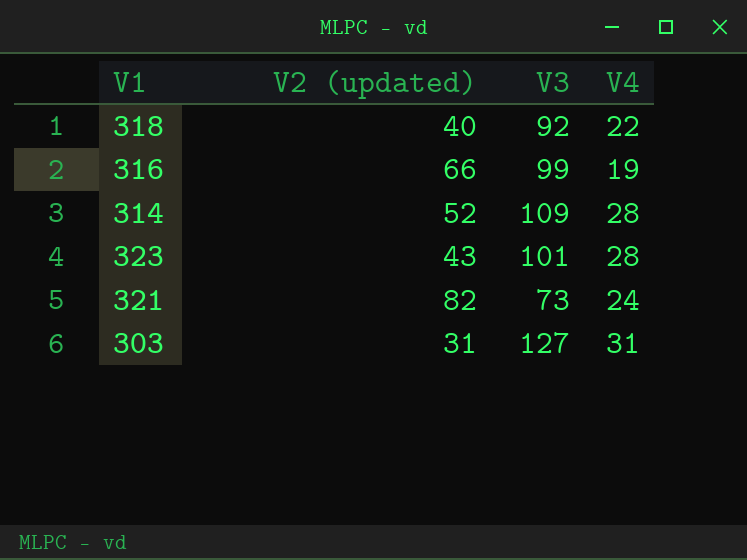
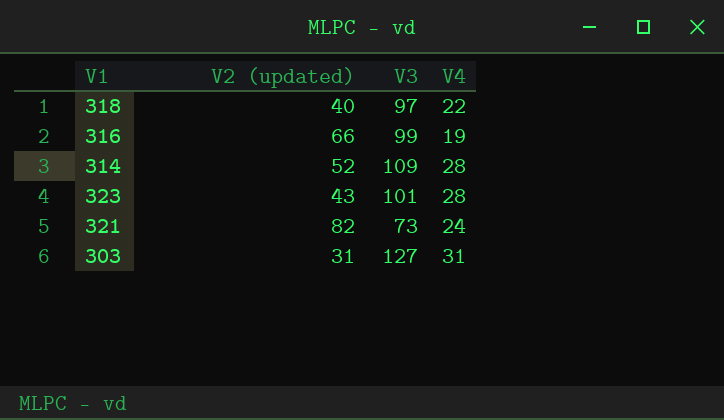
318 | V3: 92 -> 97

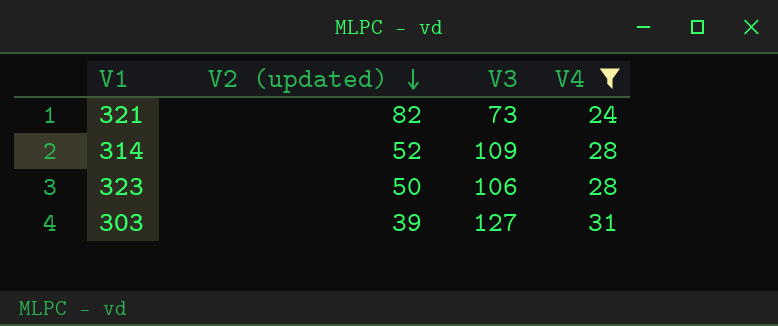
filter: none -> V4 >= 24
row order: none -> V2 (updated) descending
323 | V2 (updated): 43 -> 50
323 | V3: 101 -> 106
303 | V2 (updated): 31 -> 39

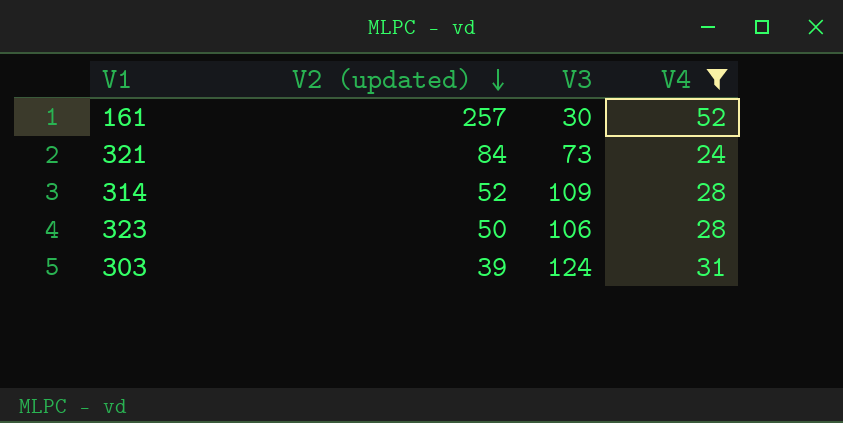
row 161: none -> 257 | 30 | 52
321 | V2 (updated): 82 -> 84
303 | V3: 127 -> 124

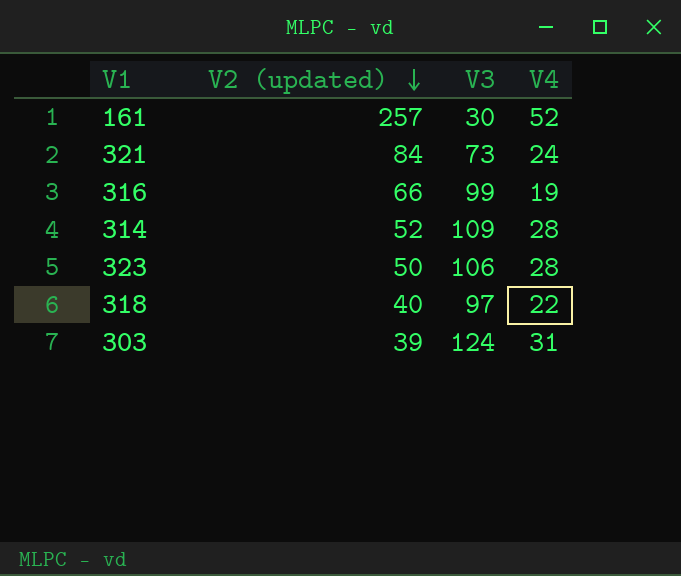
filter: V4 >= 24 -> none

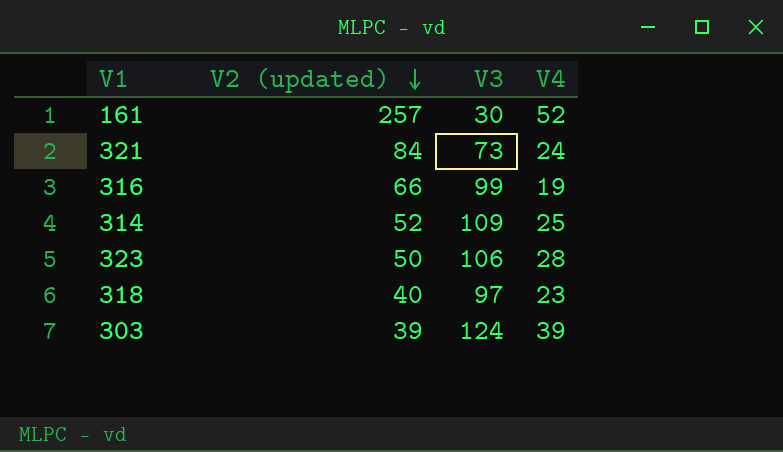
314 | V4: 28 -> 25
318 | V4: 22 -> 23
303 | V4: 31 -> 39

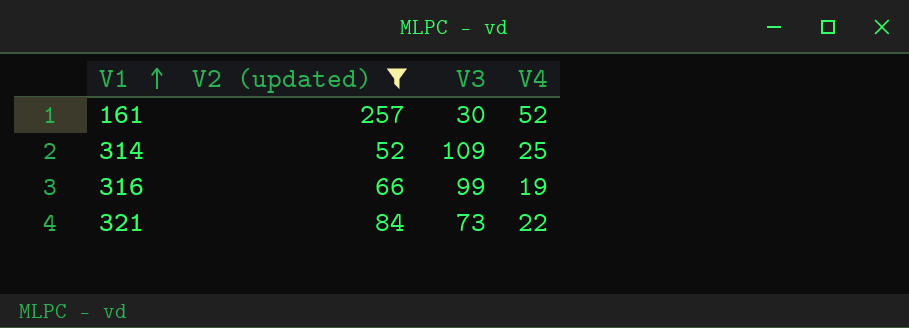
filter: none -> V2 (updated) >= 52
row order: V2 (updated) descending -> V1 ascending
321 | V4: 24 -> 22

